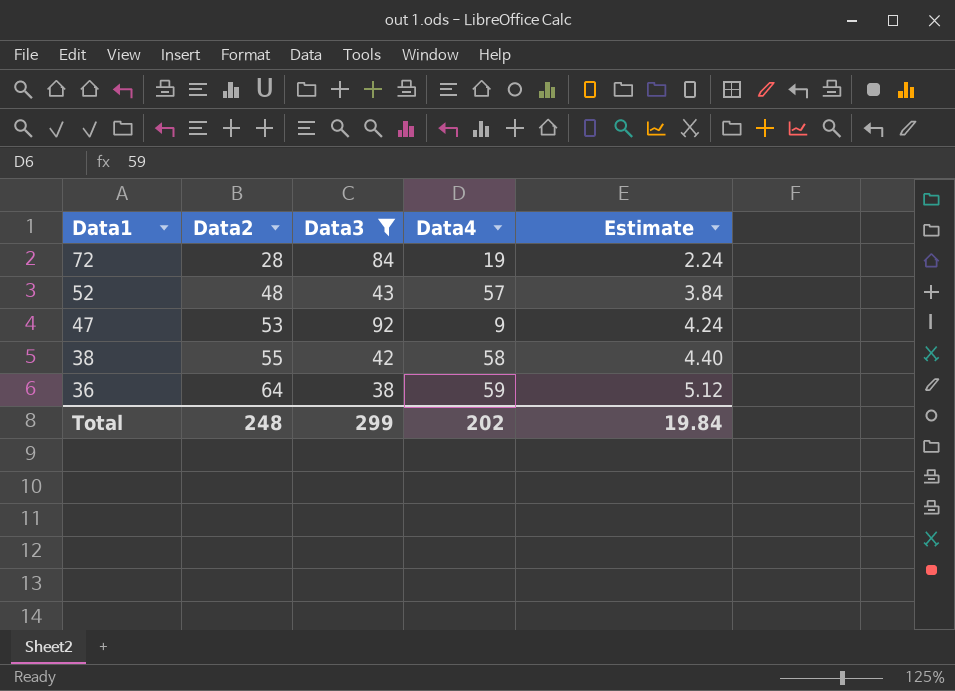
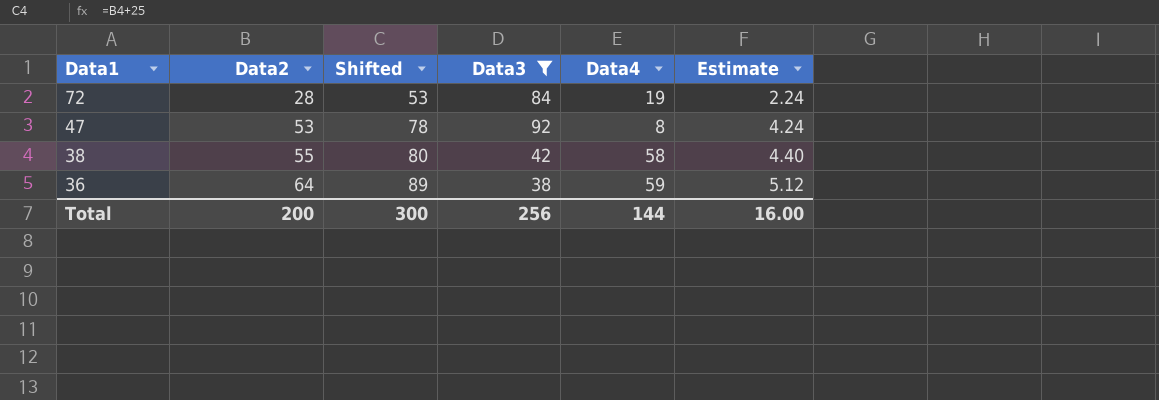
column Shifted | formula: none -> [Data2] + 25
row 52: 48 | 43 | 57 | 3.84 -> none
47 | Data4: 9 -> 8
Total | Data2: 248 -> 200
Total | Data3: 299 -> 256
Total | Data4: 202 -> 144
Total | Estimate: 19.84 -> 16.00

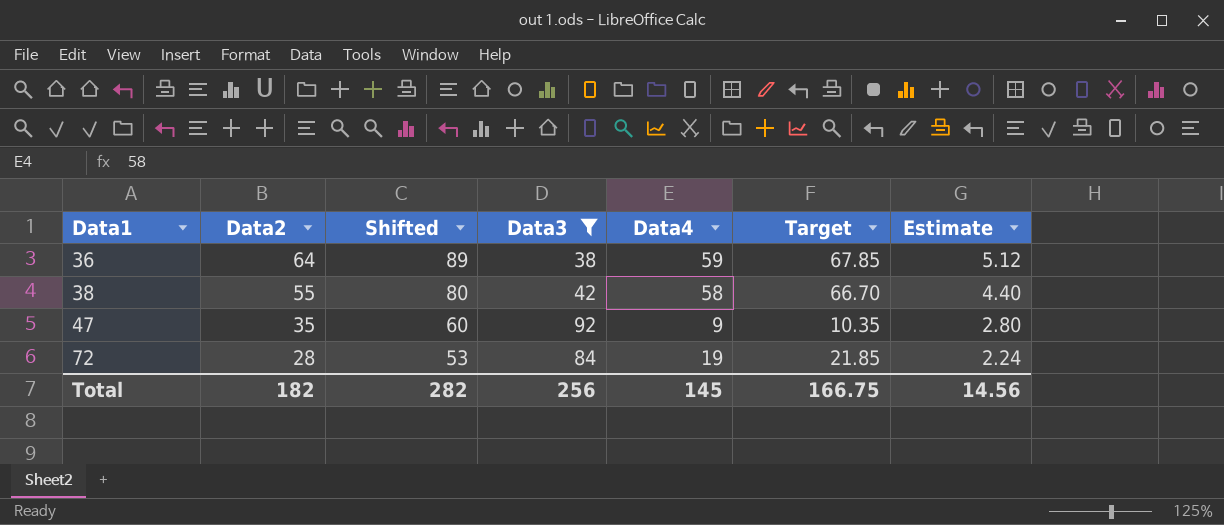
row order: Data1 descending -> Data1 ascending
column Target | formula: none -> [Data4] * 1.15
47 | Data2: 53 -> 35
47 | Shifted: 78 -> 60
47 | Data4: 8 -> 9
47 | Estimate: 4.24 -> 2.80
Total | Data2: 200 -> 182
Total | Shifted: 300 -> 282
Total | Data4: 144 -> 145
Total | Estimate: 16.00 -> 14.56

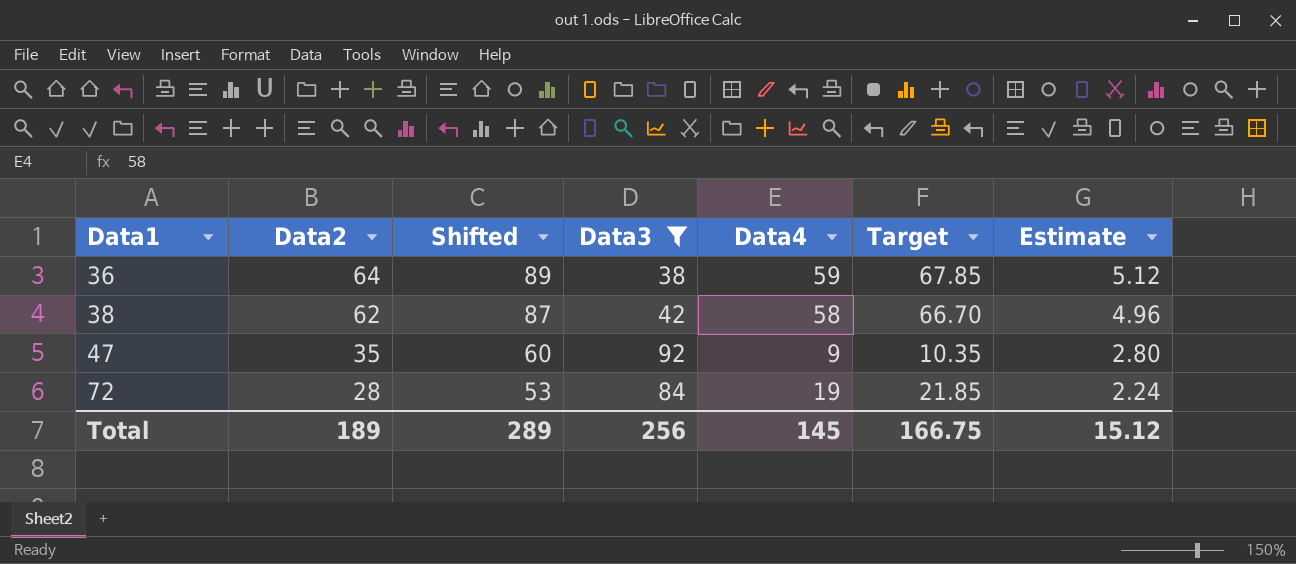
38 | Data2: 55 -> 62
38 | Shifted: 80 -> 87
38 | Estimate: 4.40 -> 4.96
Total | Data2: 182 -> 189
Total | Shifted: 282 -> 289
Total | Estimate: 14.56 -> 15.12

